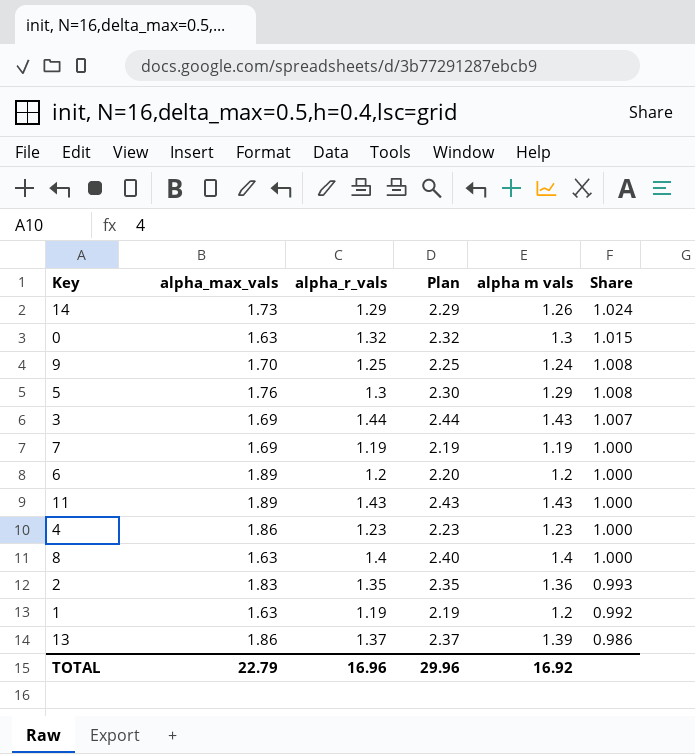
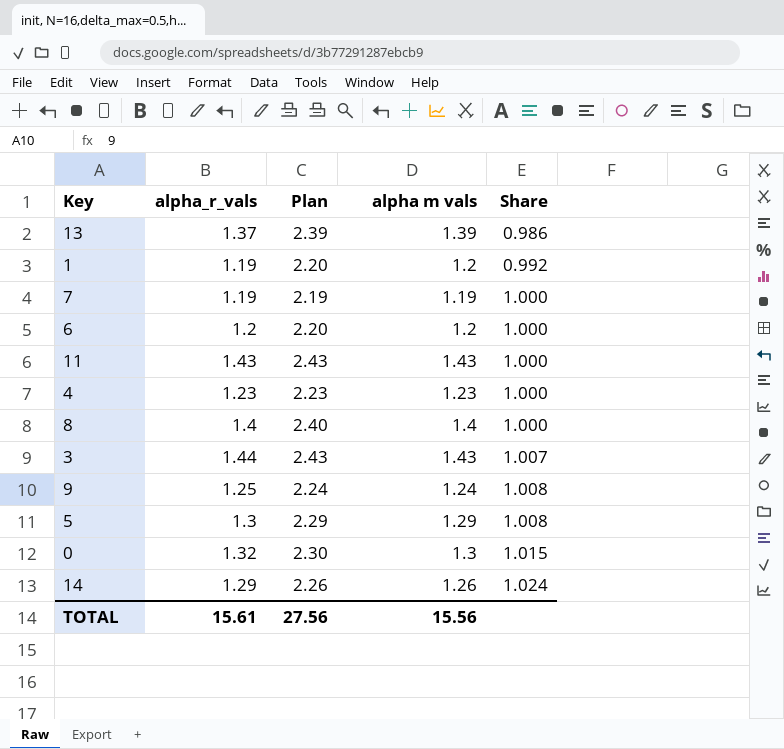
row order: Share descending -> Share ascending
column alpha_max_vals | position: 2 -> none
column Plan | formula: [alpha_r_vals] + 1 -> [alpha m vals] + 1
row 2: 1.83 | 1.35 | 2.35 | 1.36 | 0.993 -> none
TOTAL | alpha_r_vals: 16.96 -> 15.61
TOTAL | Plan: 29.96 -> 27.56
TOTAL | alpha m vals: 16.92 -> 15.56

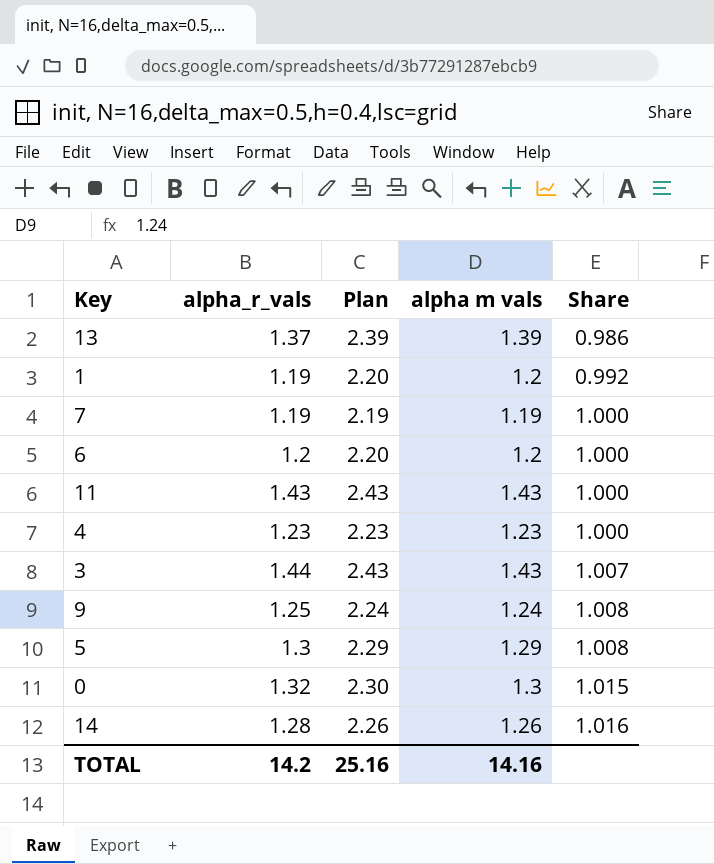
row 8: 1.4 | 2.40 | 1.4 | 1.000 -> none
14 | alpha_r_vals: 1.29 -> 1.28
14 | Share: 1.024 -> 1.016
TOTAL | alpha_r_vals: 15.61 -> 14.2
TOTAL | Plan: 27.56 -> 25.16
TOTAL | alpha m vals: 15.56 -> 14.16

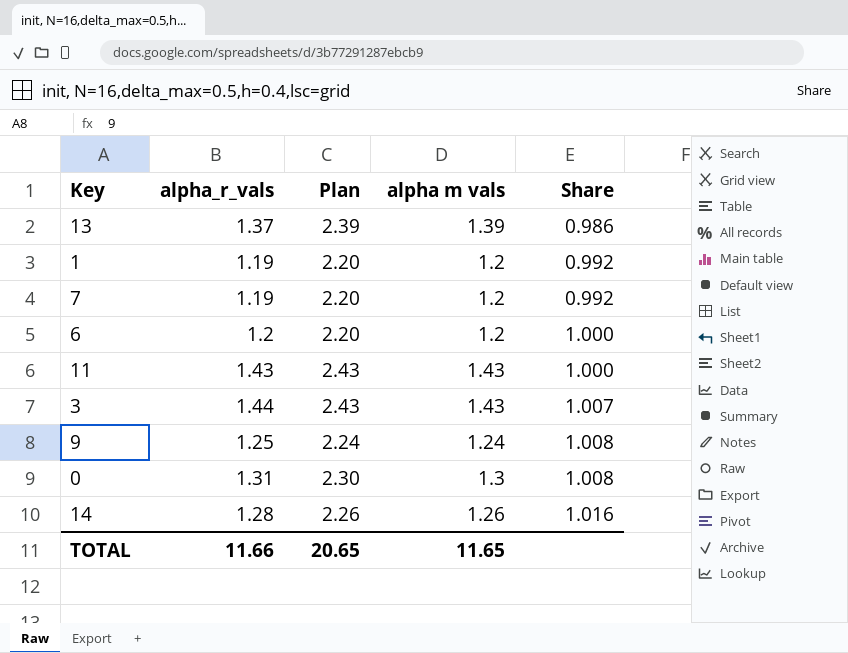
row 4: 1.23 | 2.23 | 1.23 | 1.000 -> none
row 5: 1.3 | 2.29 | 1.29 | 1.008 -> none
7 | Plan: 2.19 -> 2.20
7 | alpha m vals: 1.19 -> 1.2
7 | Share: 1.000 -> 0.992
0 | alpha_r_vals: 1.32 -> 1.31
0 | Share: 1.015 -> 1.008
TOTAL | alpha_r_vals: 14.2 -> 11.66
TOTAL | Plan: 25.16 -> 20.65
TOTAL | alpha m vals: 14.16 -> 11.65

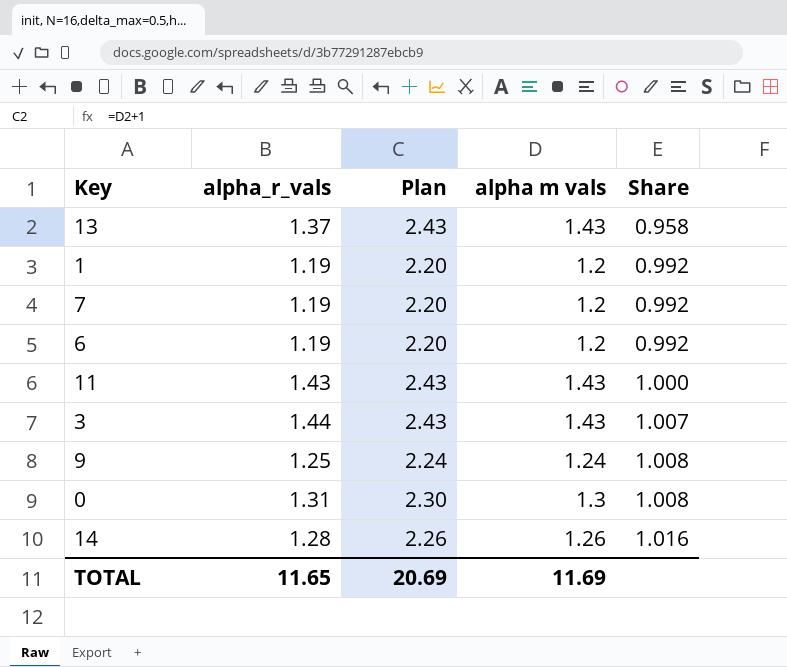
13 | Plan: 2.39 -> 2.43
13 | alpha m vals: 1.39 -> 1.43
13 | Share: 0.986 -> 0.958
6 | alpha_r_vals: 1.2 -> 1.19
6 | Share: 1.000 -> 0.992
TOTAL | alpha_r_vals: 11.66 -> 11.65
TOTAL | Plan: 20.65 -> 20.69
TOTAL | alpha m vals: 11.65 -> 11.69

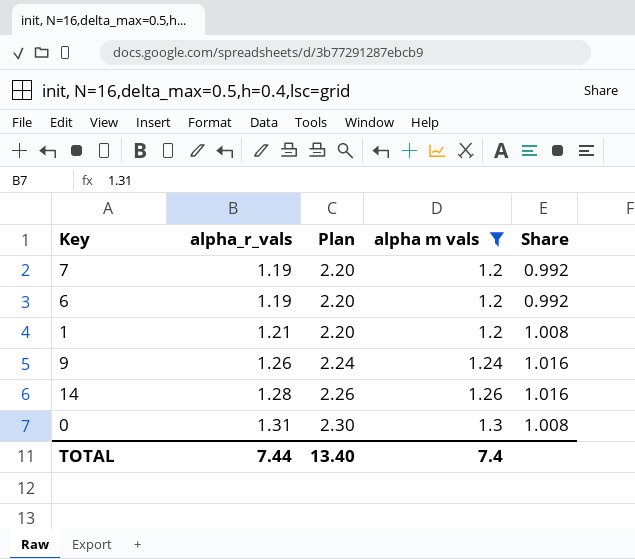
filter: none -> alpha m vals != 1.43
row order: Share ascending -> alpha_r_vals ascending
1 | alpha_r_vals: 1.19 -> 1.21
1 | Share: 0.992 -> 1.008
9 | alpha_r_vals: 1.25 -> 1.26
9 | Share: 1.008 -> 1.016
TOTAL | alpha_r_vals: 11.65 -> 7.44
TOTAL | Plan: 20.69 -> 13.40
TOTAL | alpha m vals: 11.69 -> 7.4

